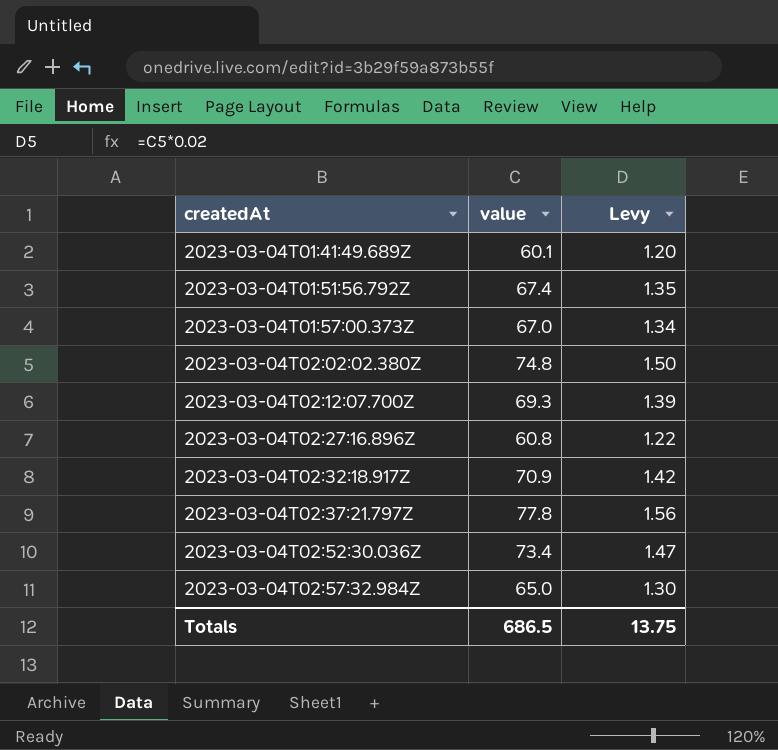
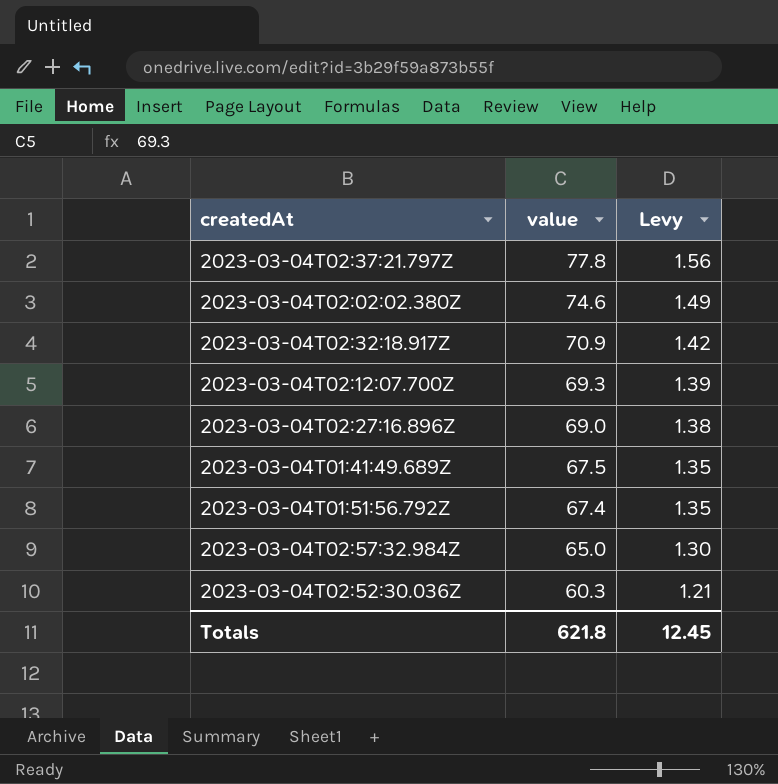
row order: createdAt ascending -> value descending
row 2023-03-04T01:57:00.373Z: 67.0 | 1.34 -> none
2023-03-04T02:02:02.380Z | value: 74.8 -> 74.6
2023-03-04T02:02:02.380Z | Levy: 1.50 -> 1.49
2023-03-04T02:27:16.896Z | value: 60.8 -> 69.0
2023-03-04T02:27:16.896Z | Levy: 1.22 -> 1.38
2023-03-04T01:41:49.689Z | value: 60.1 -> 67.5
2023-03-04T01:41:49.689Z | Levy: 1.20 -> 1.35
2023-03-04T02:52:30.036Z | value: 73.4 -> 60.3
2023-03-04T02:52:30.036Z | Levy: 1.47 -> 1.21
Totals | value: 686.5 -> 621.8
Totals | Levy: 13.75 -> 12.45

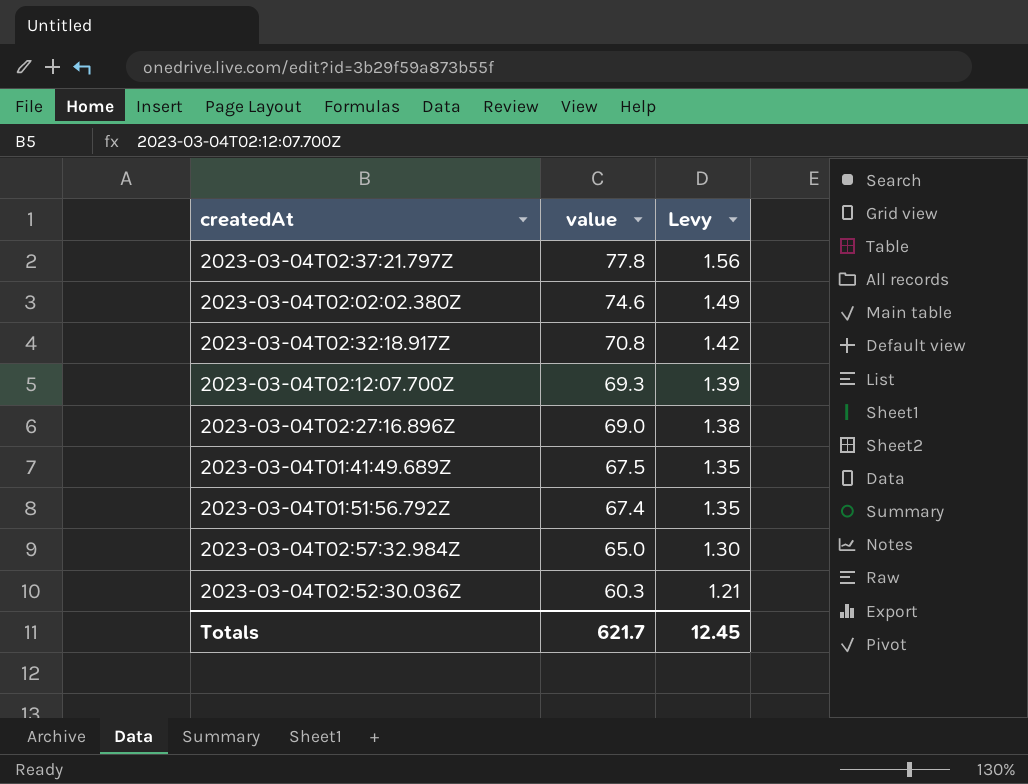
2023-03-04T02:32:18.917Z | value: 70.9 -> 70.8
Totals | value: 621.8 -> 621.7

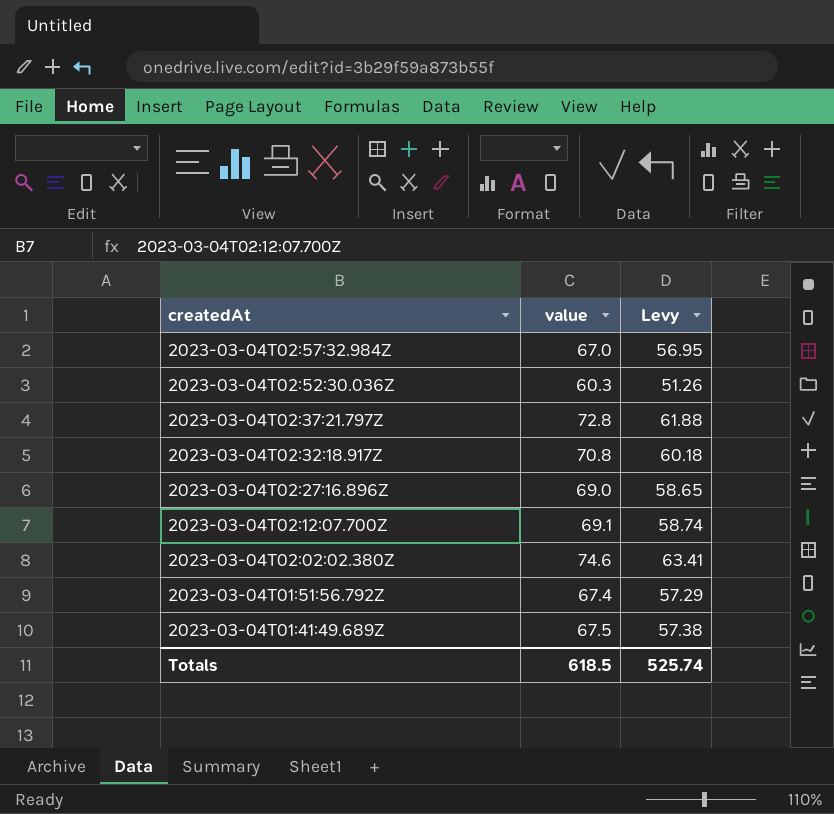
row order: value descending -> createdAt descending
column Levy | formula: [value] * 0.02 -> [value] * 0.85
2023-03-04T02:57:32.984Z | value: 65.0 -> 67.0
2023-03-04T02:37:21.797Z | value: 77.8 -> 72.8
2023-03-04T02:12:07.700Z | value: 69.3 -> 69.1
Totals | value: 621.7 -> 618.5
Totals | Levy: 12.45 -> 525.74

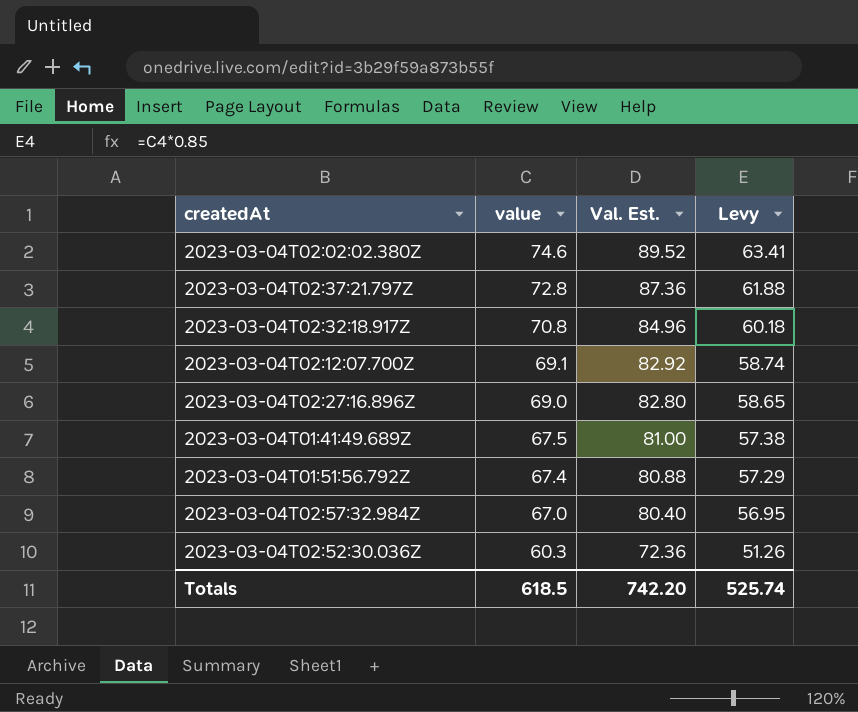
row order: createdAt descending -> value descending
column Val. Est. | formula: none -> [value] * 1.2

